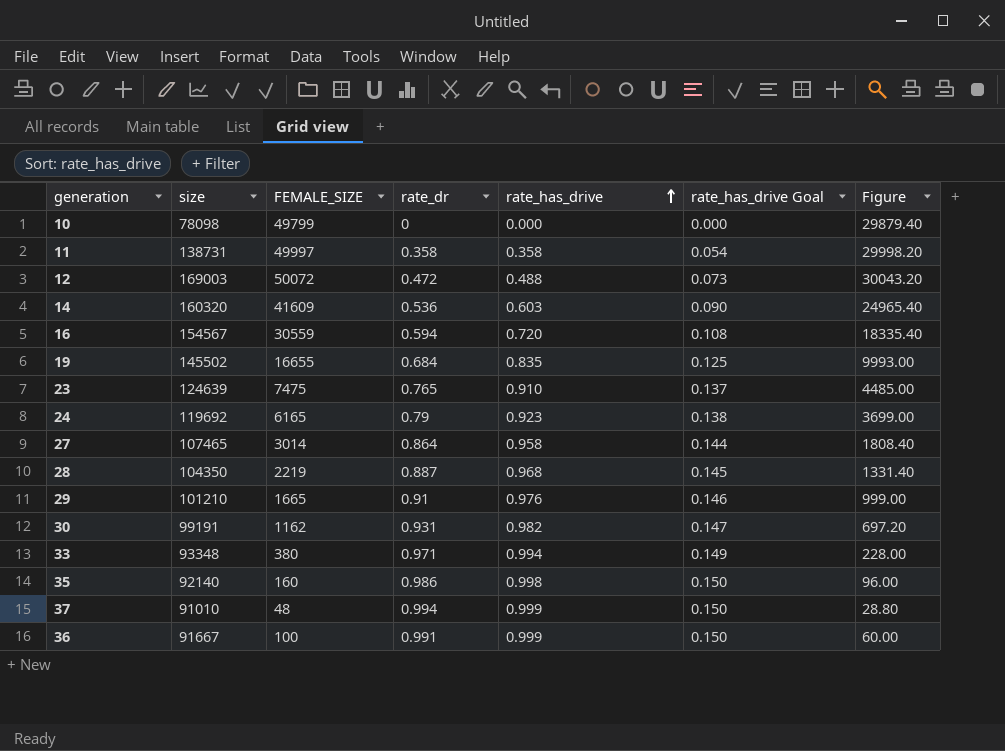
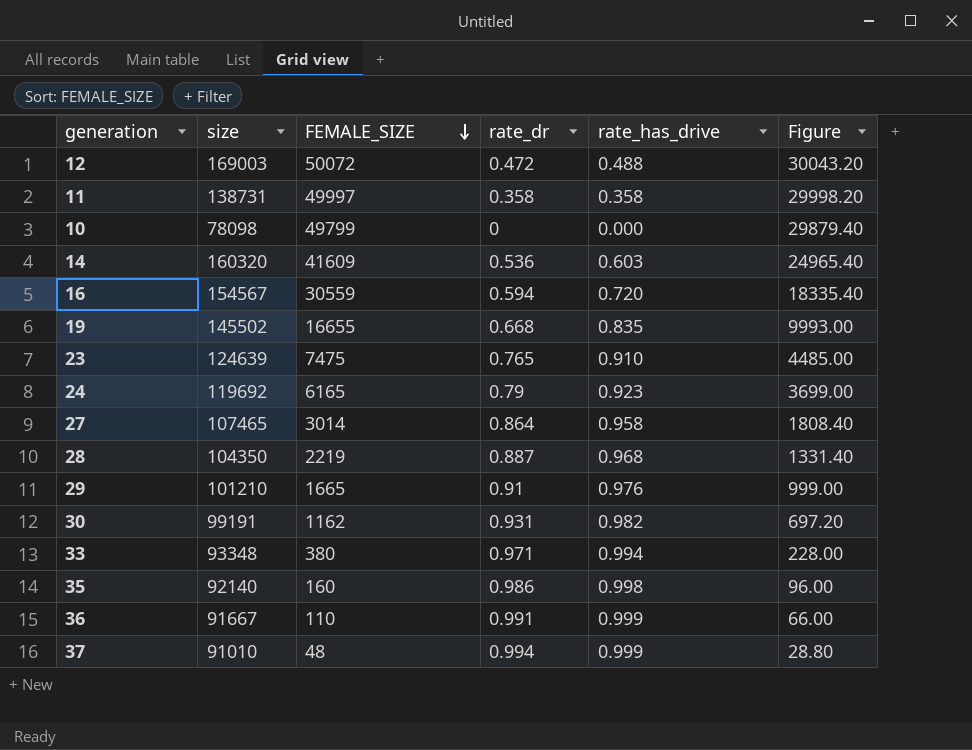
row order: rate_has_drive ascending -> FEMALE_SIZE descending
column rate_has_drive Goal | formula: [rate_has_drive] * 0.15 -> none
19 | rate_dr: 0.684 -> 0.668
36 | FEMALE_SIZE: 100 -> 110
36 | Figure: 60.00 -> 66.00

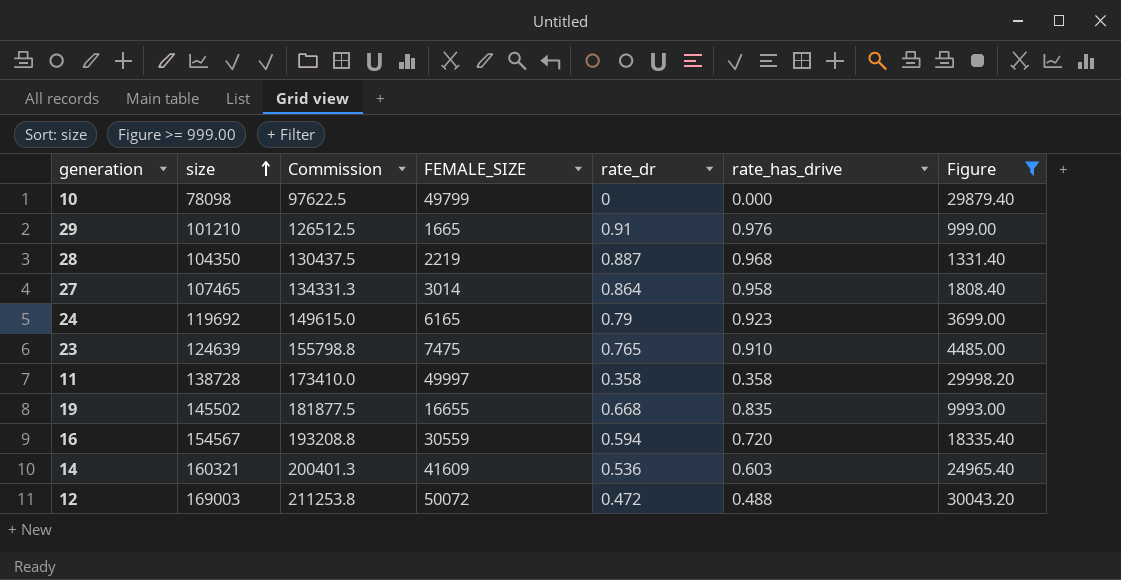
filter: none -> Figure >= 999.00
row order: FEMALE_SIZE descending -> size ascending
column Commission | formula: none -> [size] * 1.25
11 | size: 138731 -> 138728
14 | size: 160320 -> 160321

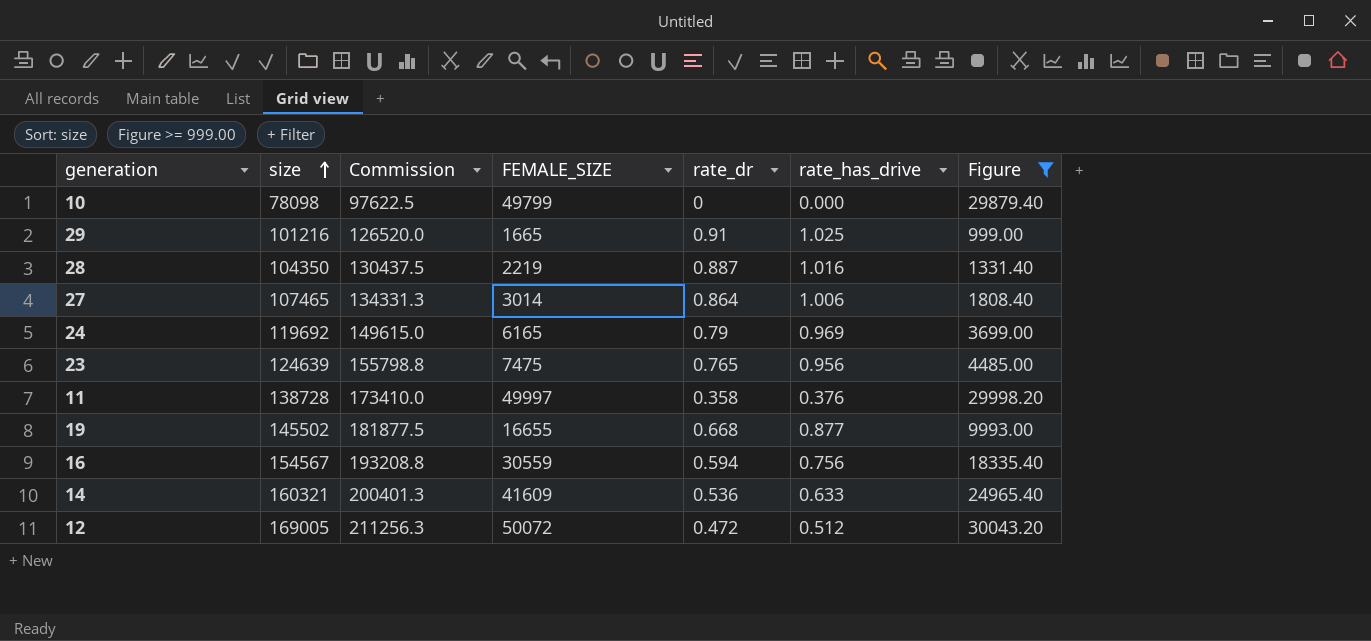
29 | size: 101210 -> 101216
29 | Commission: 126512.5 -> 126520.0
29 | rate_has_drive: 0.976 -> 1.025
28 | rate_has_drive: 0.968 -> 1.016
27 | rate_has_drive: 0.958 -> 1.006
24 | rate_has_drive: 0.923 -> 0.969
23 | rate_has_drive: 0.910 -> 0.956
11 | rate_has_drive: 0.358 -> 0.376
19 | rate_has_drive: 0.835 -> 0.877
16 | rate_has_drive: 0.720 -> 0.756
14 | rate_has_drive: 0.603 -> 0.633
12 | size: 169003 -> 169005
12 | Commission: 211253.8 -> 211256.3
12 | rate_has_drive: 0.488 -> 0.512

